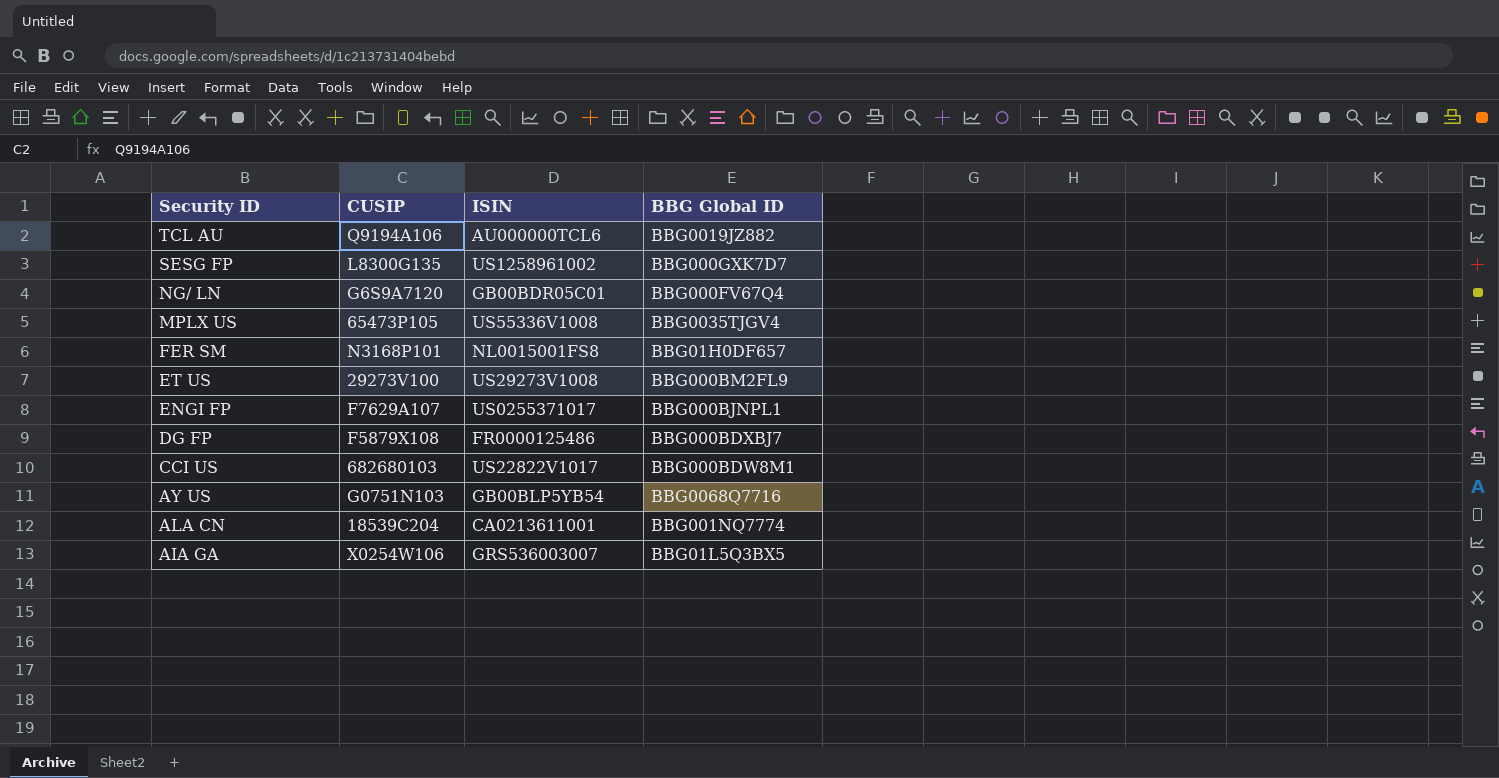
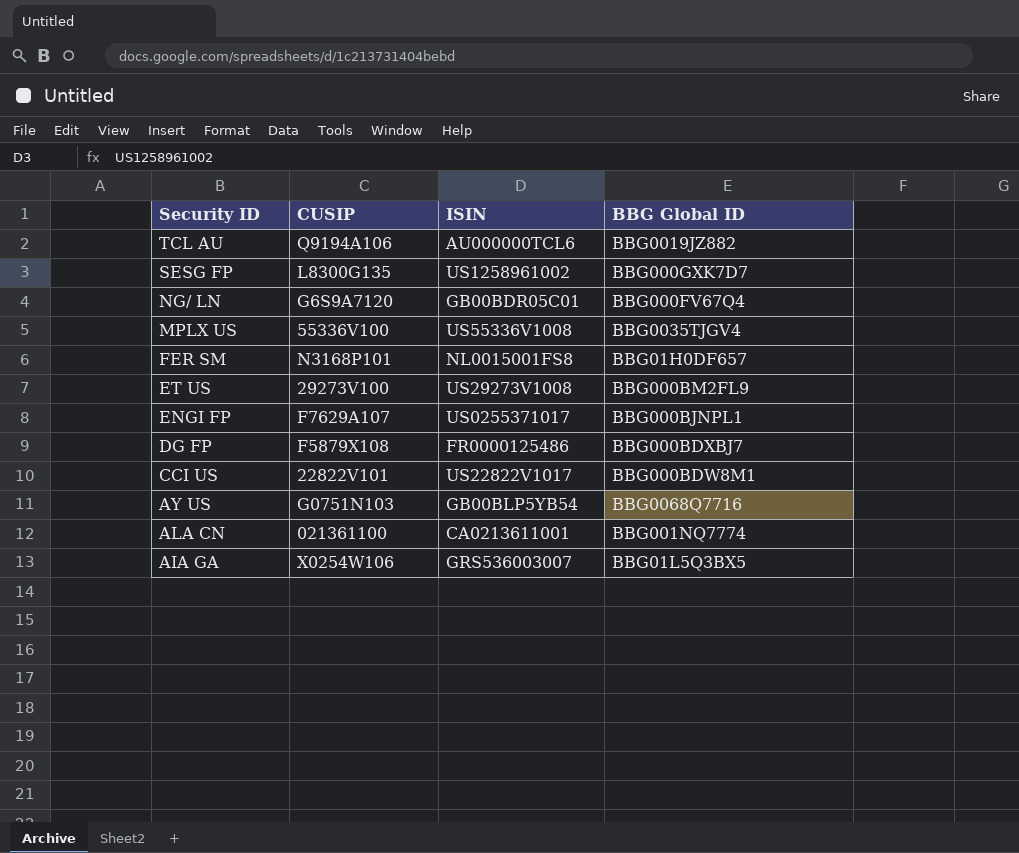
MPLX US | CUSIP: 65473P105 -> 55336V100
CCI US | CUSIP: 682680103 -> 22822V101
ALA CN | CUSIP: 18539C204 -> 021361100

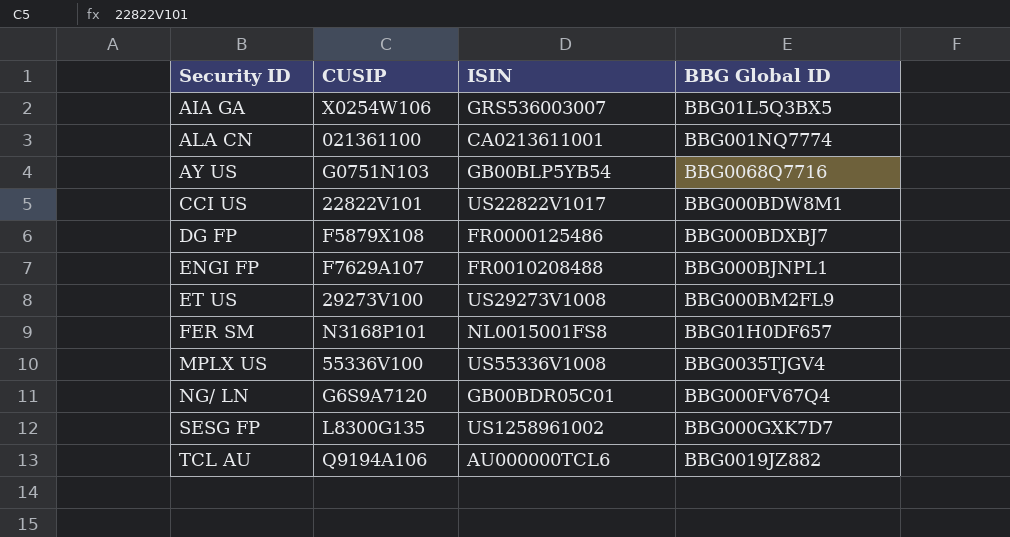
row order: Security ID descending -> Security ID ascending
ENGI FP | ISIN: US0255371017 -> FR0010208488

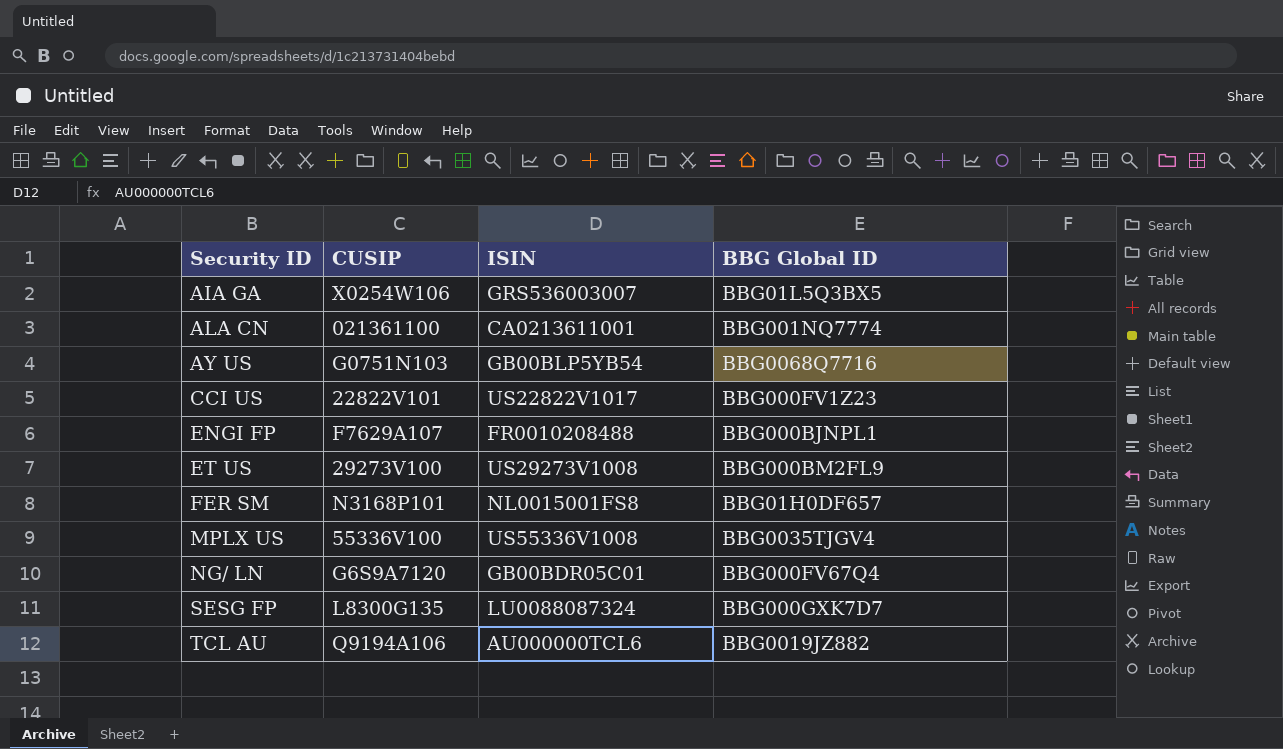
row DG FP: F5879X108 | FR0000125486 | BBG000BDXBJ7 -> none
CCI US | BBG Global ID: BBG000BDW8M1 -> BBG000FV1Z23
SESG FP | ISIN: US1258961002 -> LU0088087324

